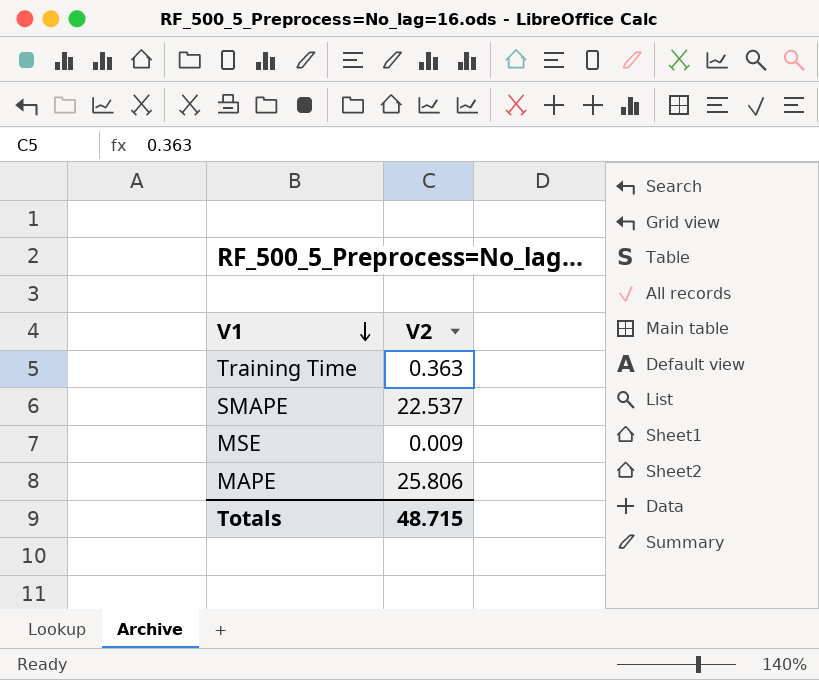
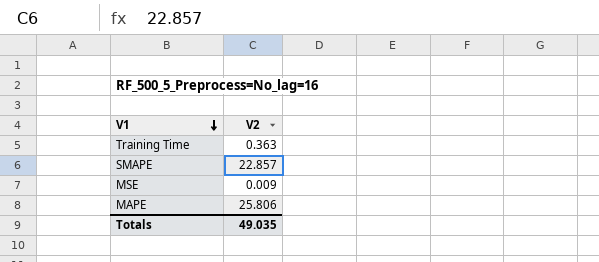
SMAPE | V2: 22.537 -> 22.857
Totals | V2: 48.715 -> 49.035

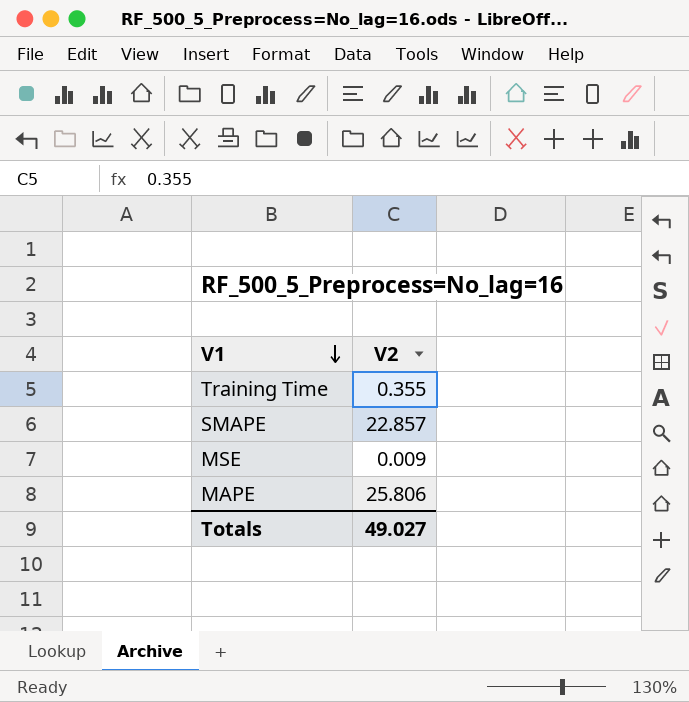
Training Time | V2: 0.363 -> 0.355
Totals | V2: 49.035 -> 49.027

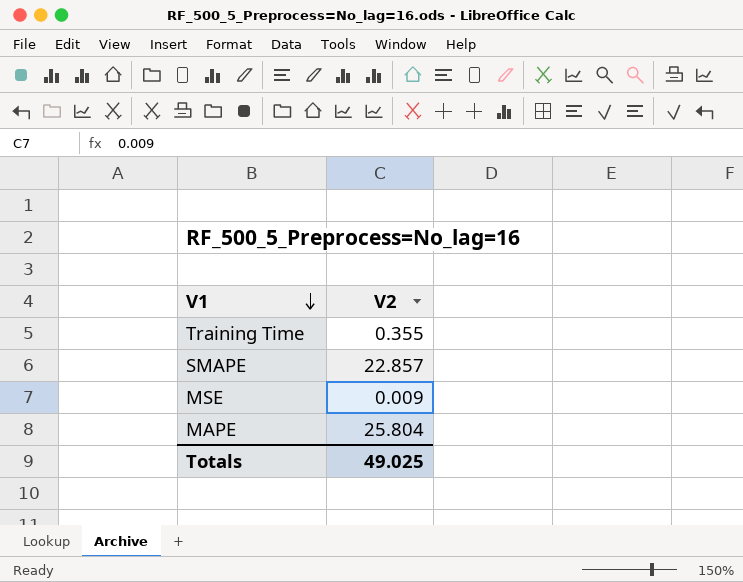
MAPE | V2: 25.806 -> 25.804
Totals | V2: 49.027 -> 49.025

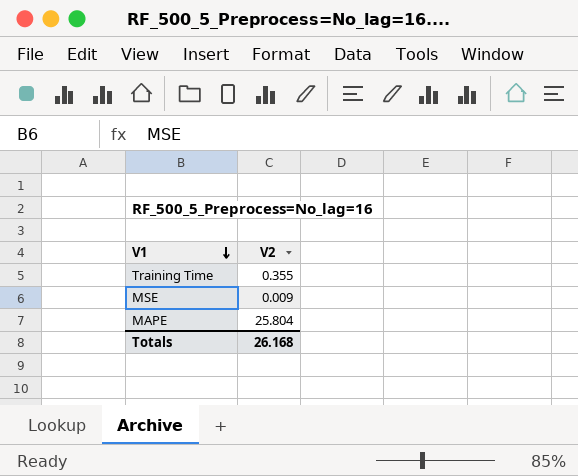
row SMAPE: 22.857 -> none
Totals | V2: 49.025 -> 26.168

